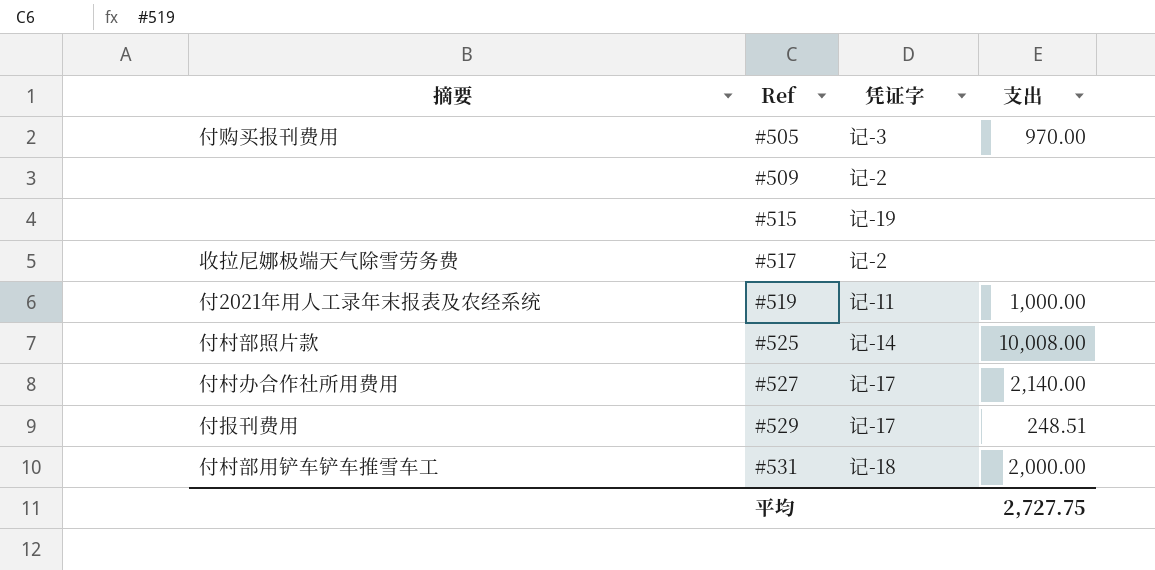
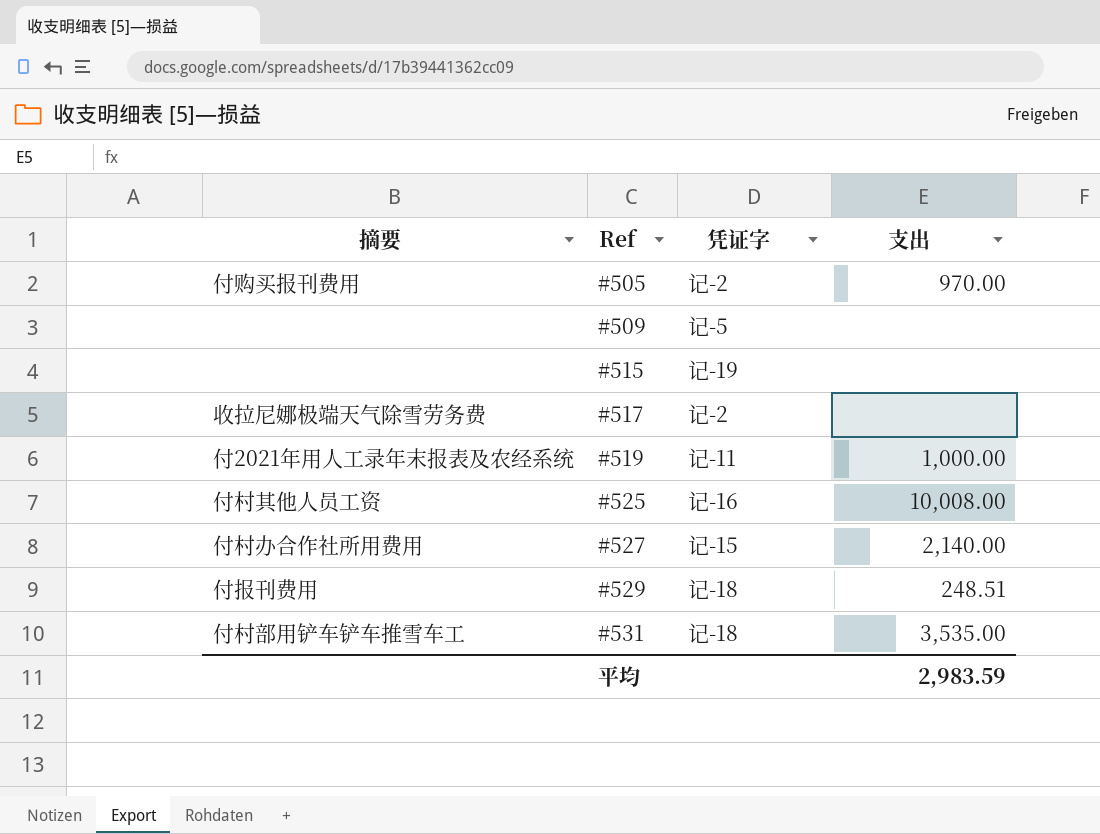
#505 | 凭证字: 记-3 -> 记-2
#509 | 凭证字: 记-2 -> 记-5
#525 | 摘要: 付村部照片款 -> 付村其他人员工资
#525 | 凭证字: 记-14 -> 记-16
#527 | 凭证字: 记-17 -> 记-15
#529 | 凭证字: 记-17 -> 记-18
#531 | 支出: 2,000.00 -> 3,535.00
平均 | 支出: 2,727.75 -> 2,983.59

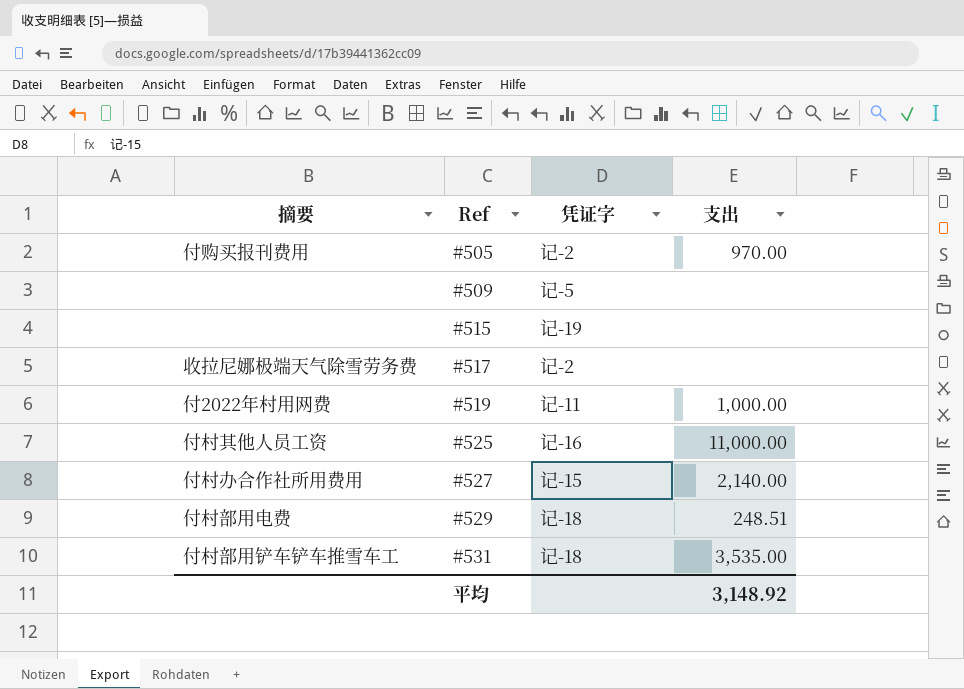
#519 | 摘要: 付2021年用人工录年末报表及农经系统 -> 付2022年村用网费
#525 | 支出: 10,008.00 -> 11,000.00
#529 | 摘要: 付报刊费用 -> 付村部用电费
平均 | 支出: 2,983.59 -> 3,148.92

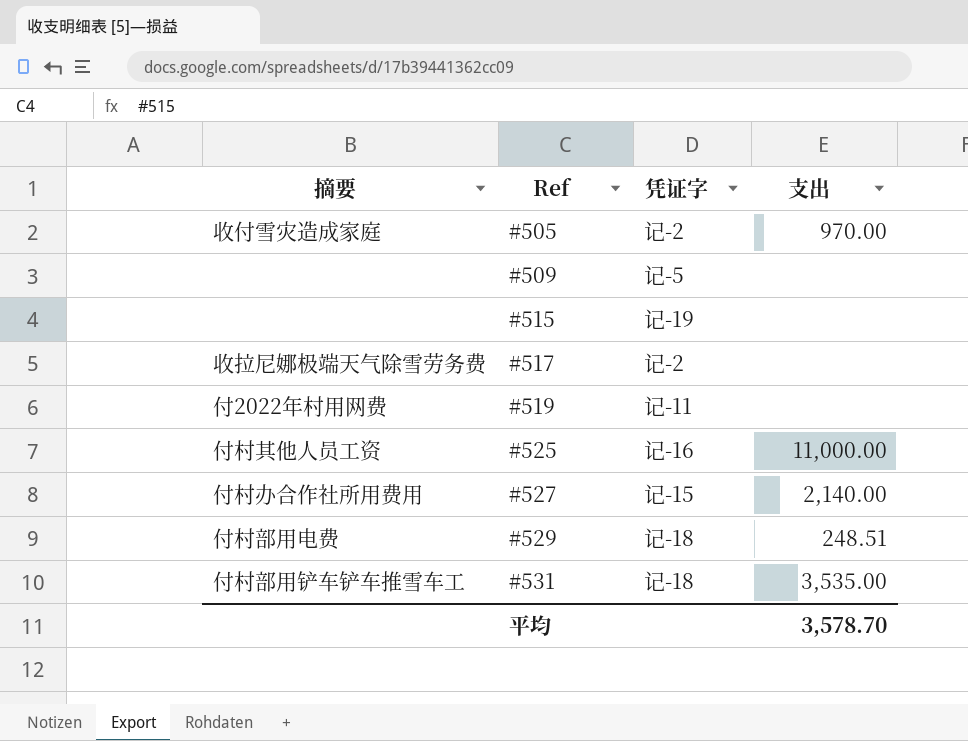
#505 | 摘要: 付购买报刊费用 -> 收付雪灾造成家庭
#519 | 支出: 1,000.00 -> none
平均 | 支出: 3,148.92 -> 3,578.70

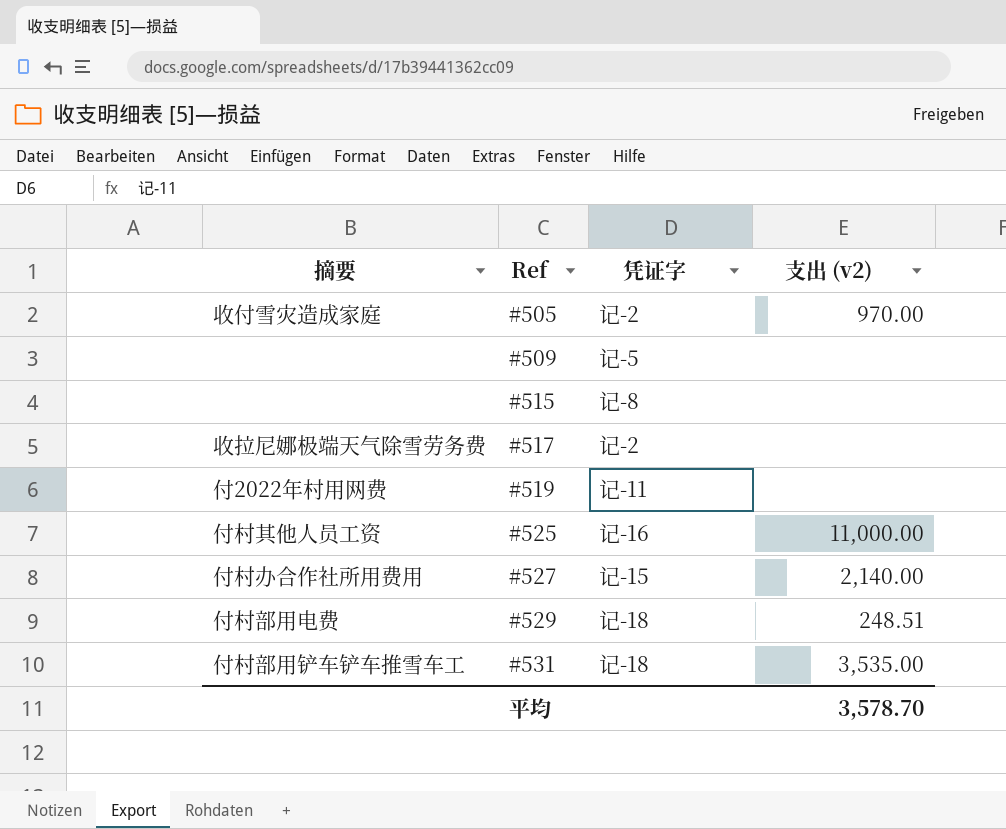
column name: 支出 -> 支出 (v2)
#515 | 凭证字: 记-19 -> 记-8

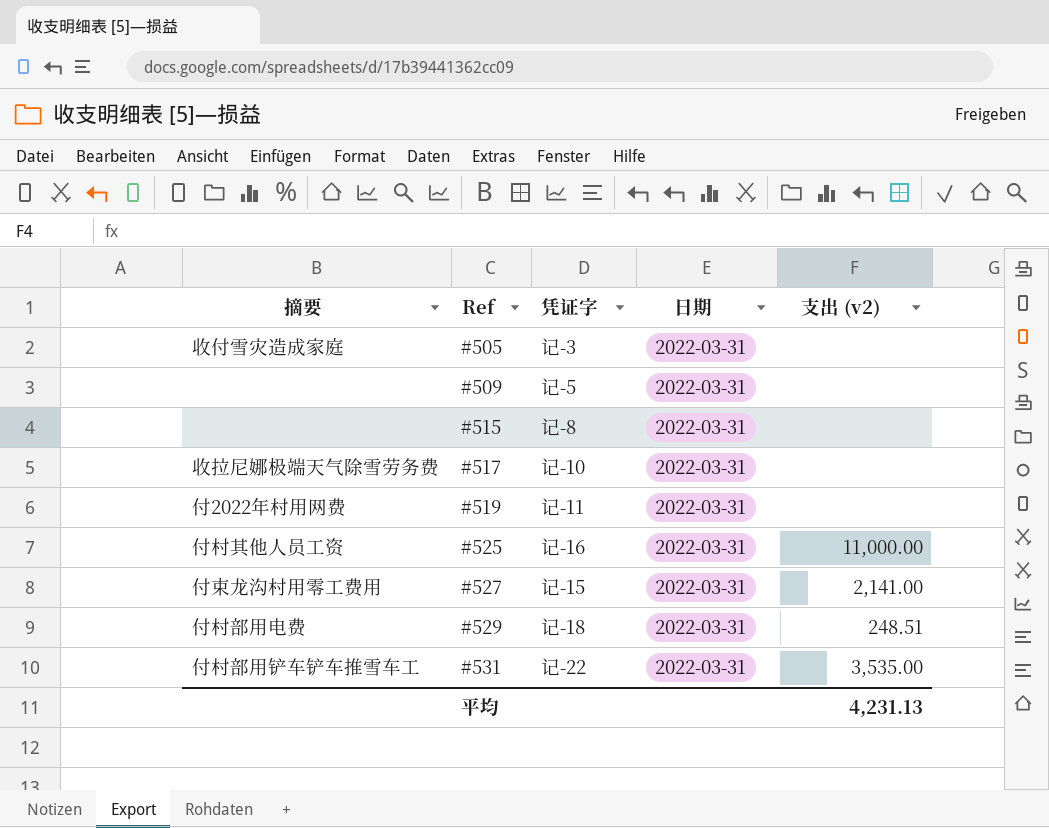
column 日期 | position: none -> 4
#505 | 凭证字: 记-2 -> 记-3
#505 | 支出 (v2): 970.00 -> none
#517 | 凭证字: 记-2 -> 记-10
#527 | 摘要: 付村办合作社所用费用 -> 付束龙沟村用零工费用
#527 | 支出 (v2): 2,140.00 -> 2,141.00
#531 | 凭证字: 记-18 -> 记-22
平均 | 支出 (v2): 3,578.70 -> 4,231.13

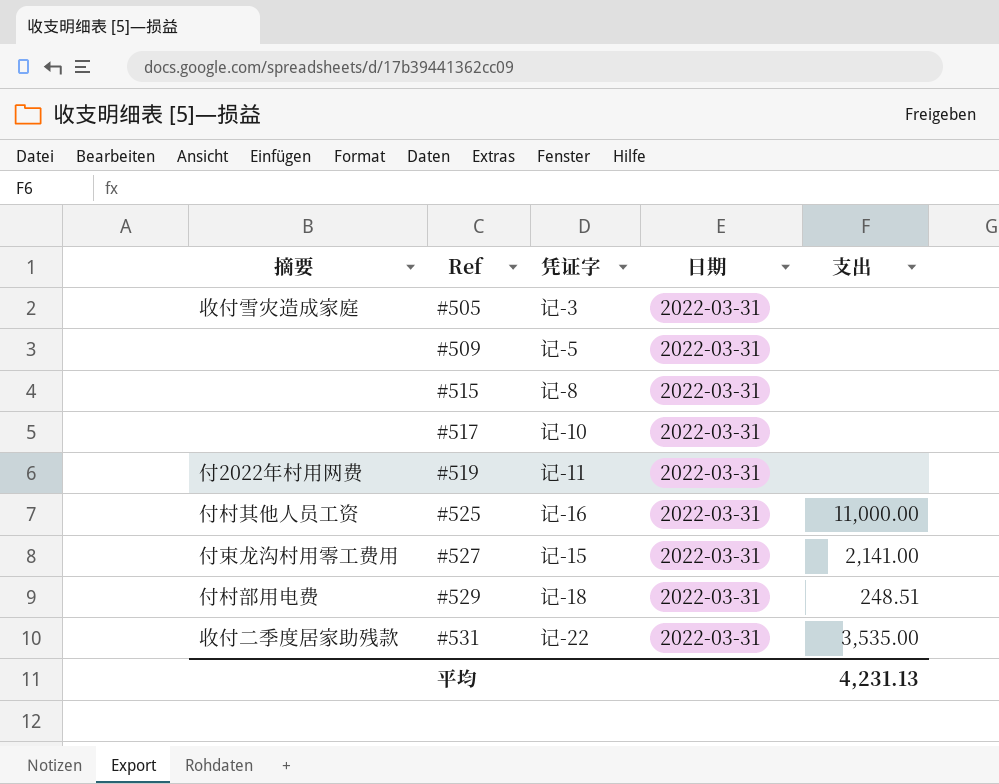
column name: 支出 (v2) -> 支出
#517 | 摘要: 收拉尼娜极端天气除雪劳务费 -> none
#531 | 摘要: 付村部用铲车铲车推雪车工 -> 收付二季度居家助残款

